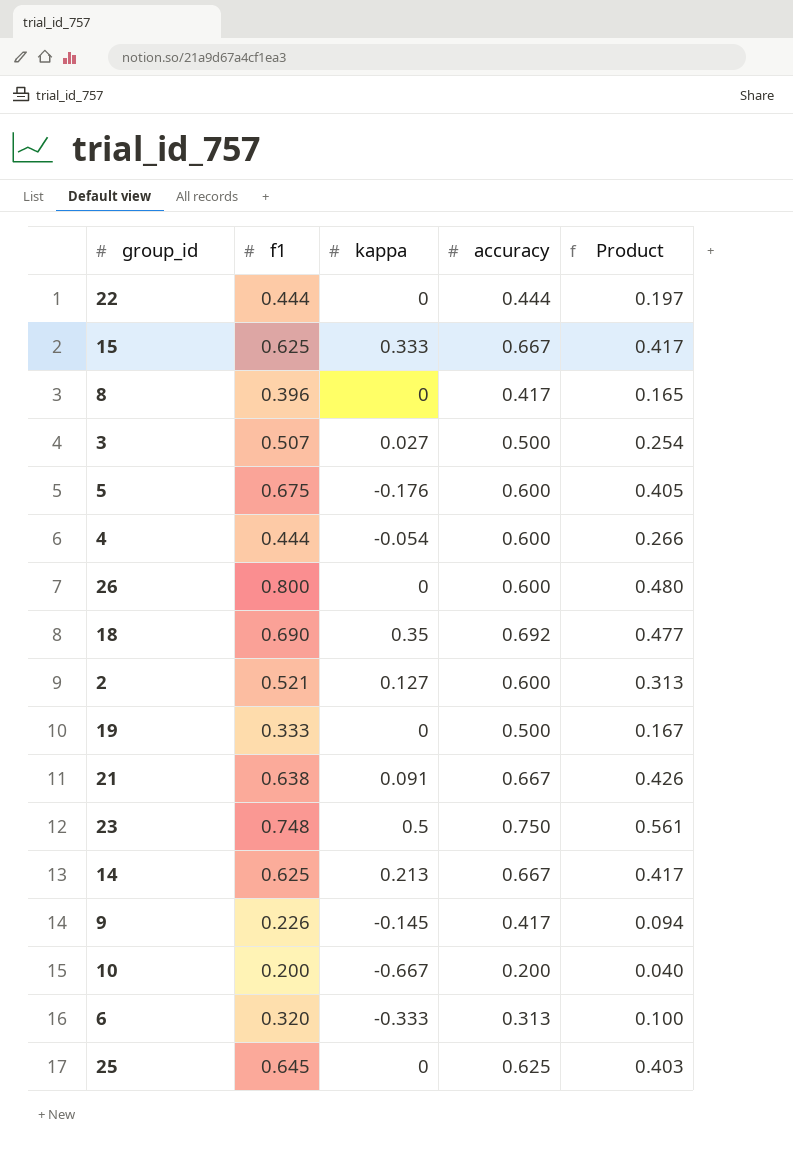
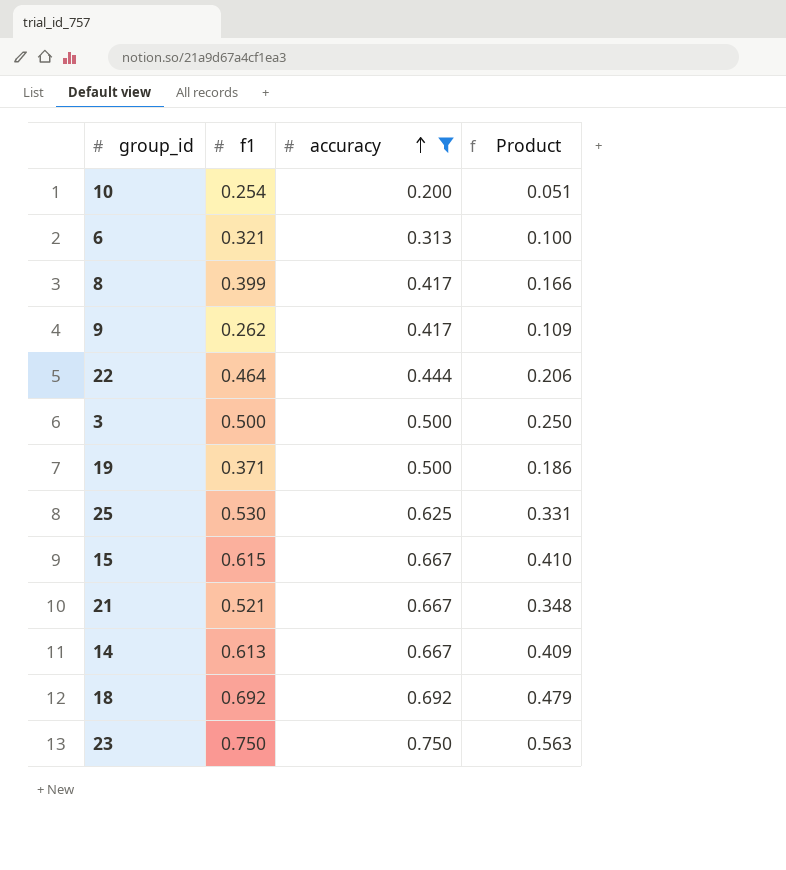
filter: none -> accuracy != 0.600
row order: none -> accuracy ascending
column kappa | position: 3 -> none
10 | f1: 0.200 -> 0.254
10 | Product: 0.040 -> 0.051
6 | f1: 0.320 -> 0.321
8 | f1: 0.396 -> 0.399
8 | Product: 0.165 -> 0.166
9 | f1: 0.226 -> 0.262
9 | Product: 0.094 -> 0.109
22 | f1: 0.444 -> 0.464
22 | Product: 0.197 -> 0.206
3 | f1: 0.507 -> 0.500
3 | Product: 0.254 -> 0.250
19 | f1: 0.333 -> 0.371
19 | Product: 0.167 -> 0.186
25 | f1: 0.645 -> 0.530
25 | Product: 0.403 -> 0.331
15 | f1: 0.625 -> 0.615
15 | Product: 0.417 -> 0.410
21 | f1: 0.638 -> 0.521
21 | Product: 0.426 -> 0.348
14 | f1: 0.625 -> 0.613
14 | Product: 0.417 -> 0.409
18 | f1: 0.690 -> 0.692
18 | Product: 0.477 -> 0.479
23 | f1: 0.748 -> 0.750
23 | Product: 0.561 -> 0.563

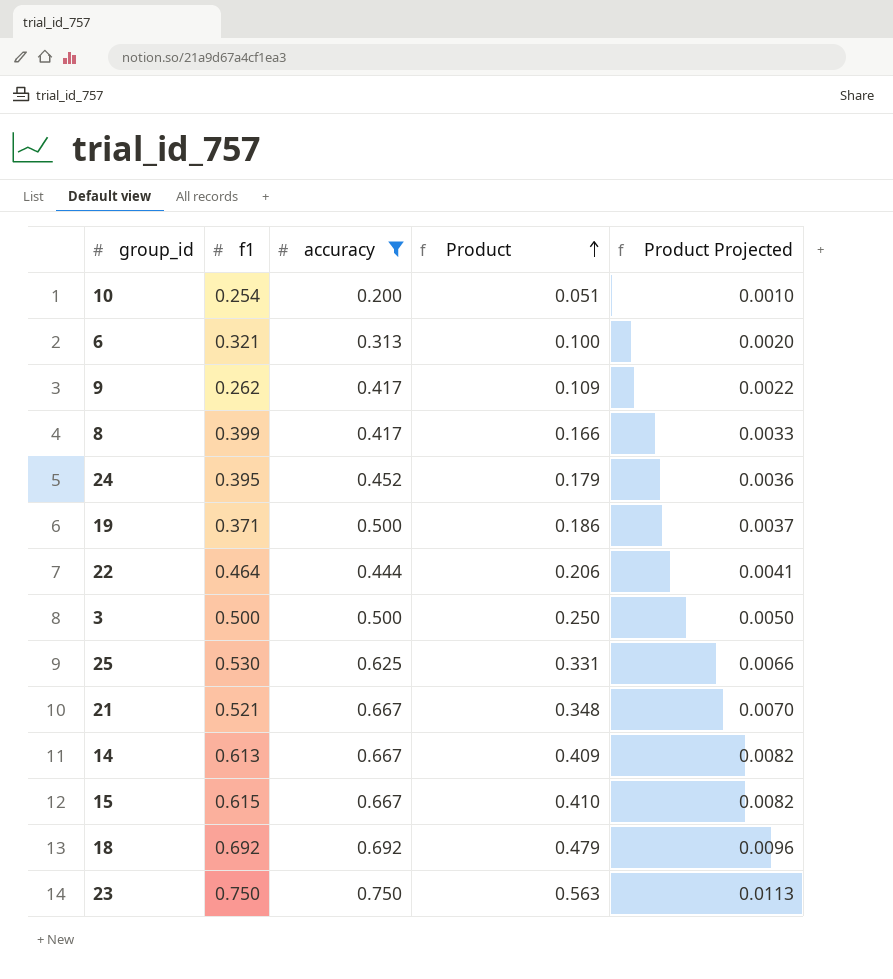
row order: accuracy ascending -> Product ascending
column Product Projected | formula: none -> [Product] * 0.02
row 24: none -> 0.395 | 0.452 | 0.179 | 0.0036

